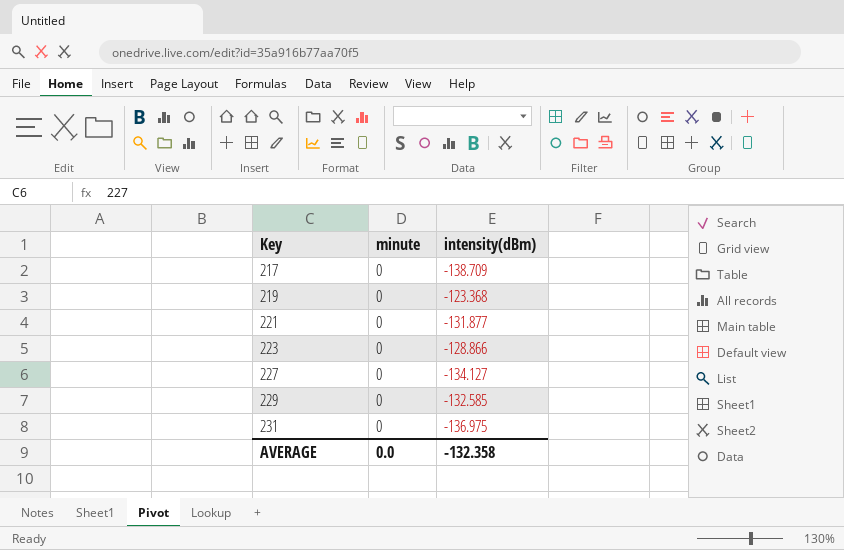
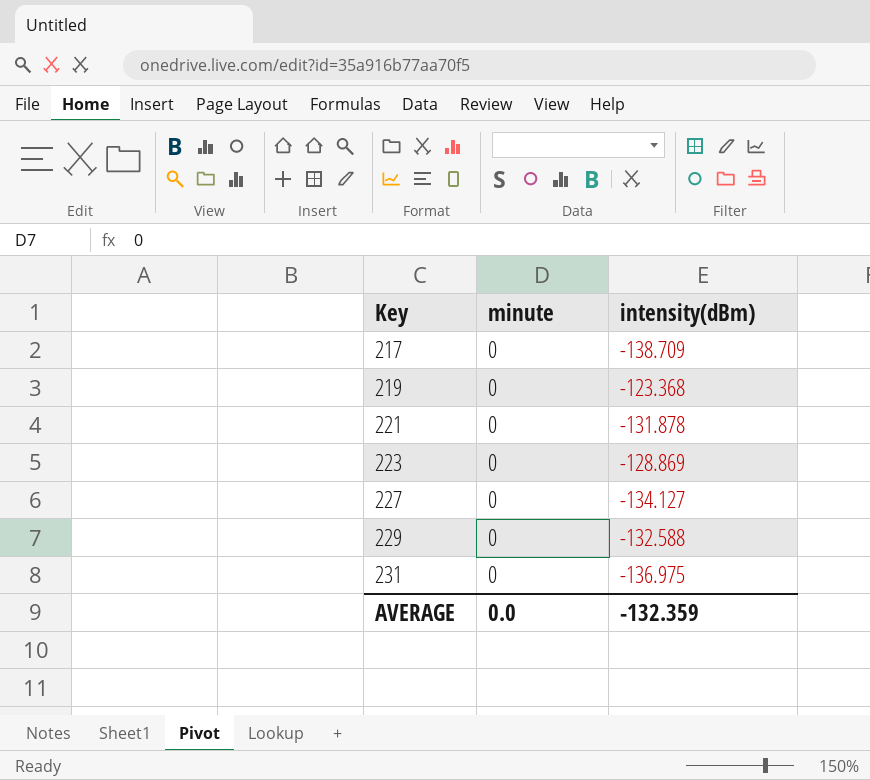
221 | intensity(dBm): -131.877 -> -131.878
223 | intensity(dBm): -128.866 -> -128.869
229 | intensity(dBm): -132.585 -> -132.588
AVERAGE | intensity(dBm): -132.358 -> -132.359

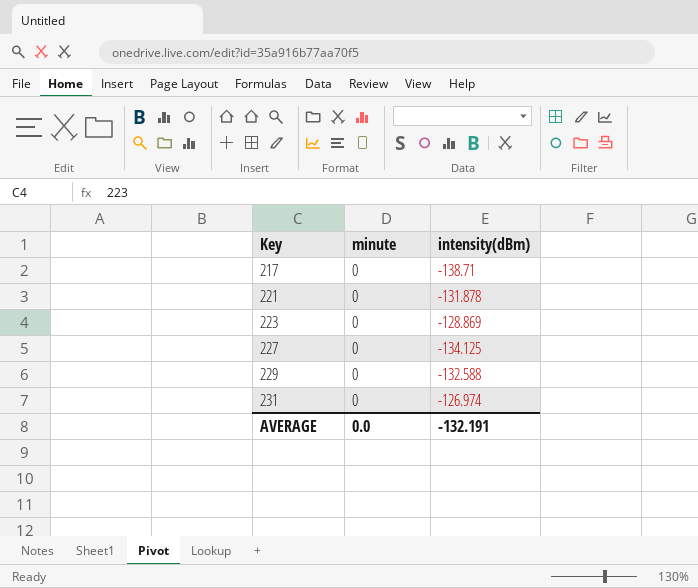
row 219: 0 | -123.368 -> none
217 | intensity(dBm): -138.709 -> -138.71
227 | intensity(dBm): -134.127 -> -134.125
231 | intensity(dBm): -136.975 -> -126.974
AVERAGE | intensity(dBm): -132.359 -> -132.191

